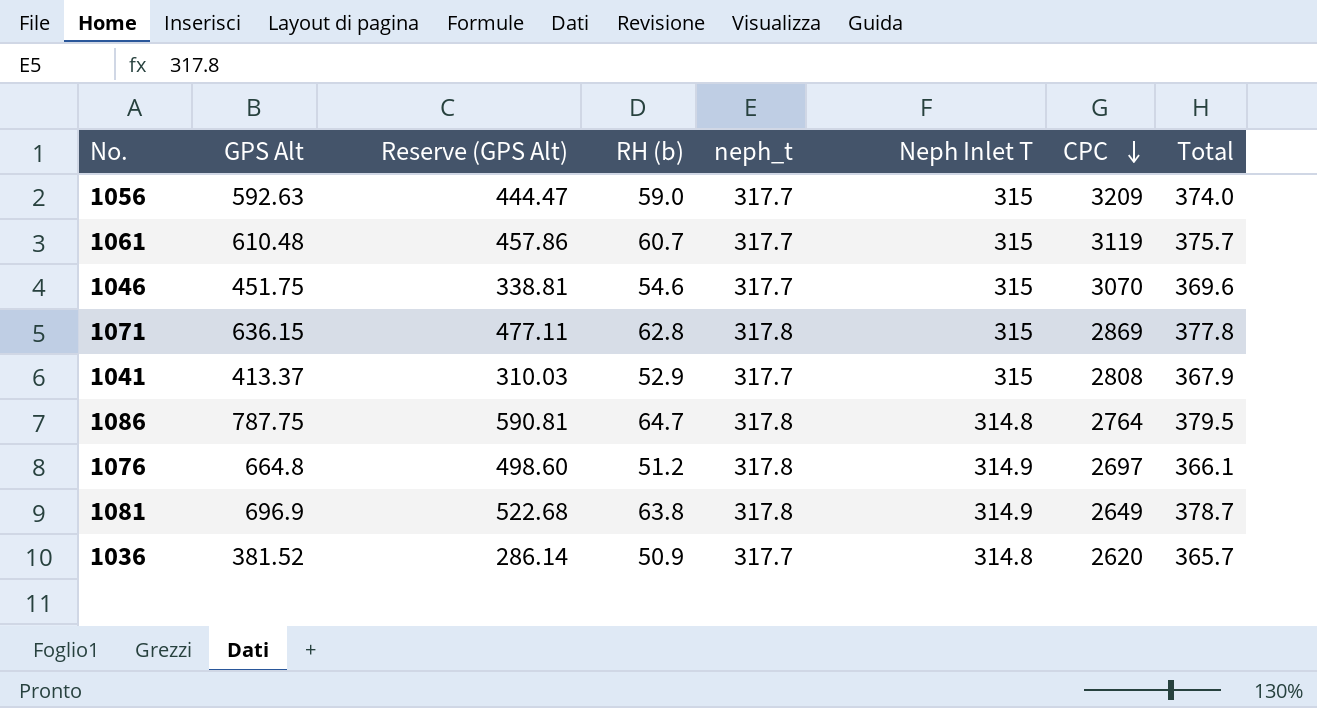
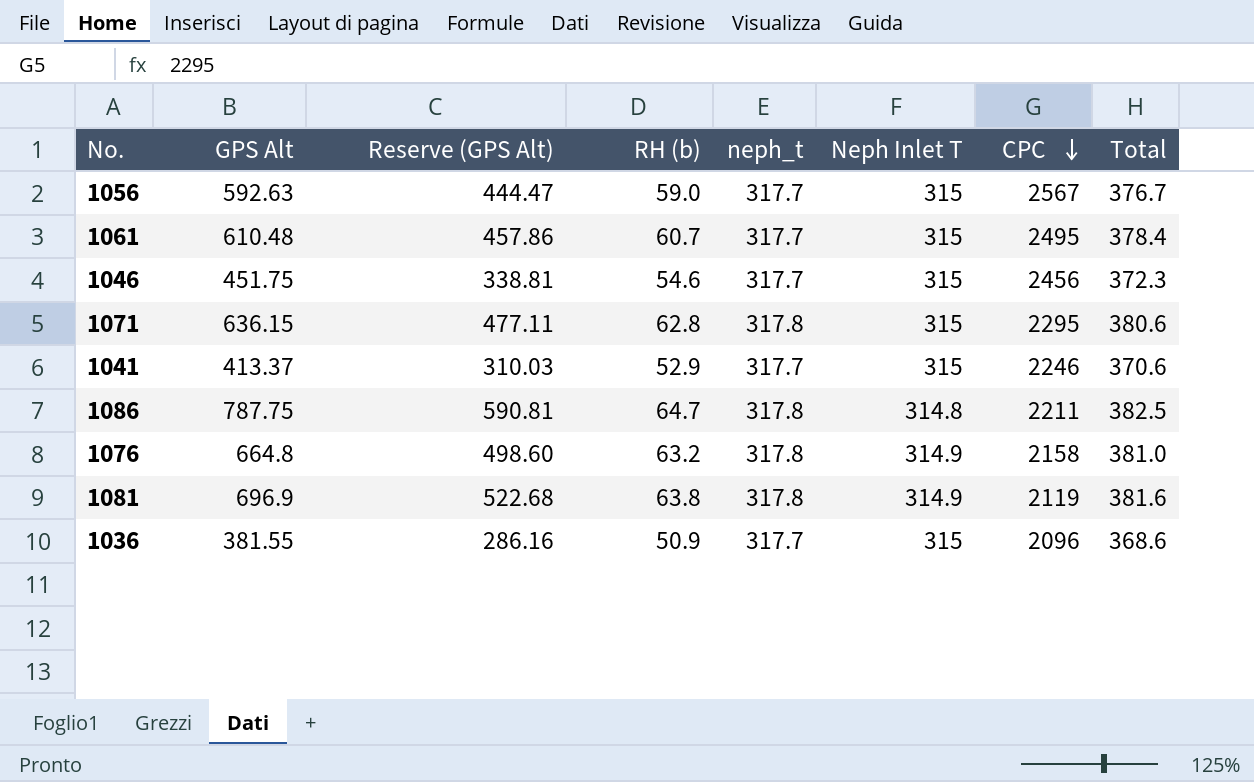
column Total | formula: [RH (b)] + [Neph Inlet T] -> [RH (b)] + [neph_t]
1056 | CPC: 3209 -> 2567
1061 | CPC: 3119 -> 2495
1046 | CPC: 3070 -> 2456
1071 | CPC: 2869 -> 2295
1041 | CPC: 2808 -> 2246
1086 | CPC: 2764 -> 2211
1076 | RH (b): 51.2 -> 63.2
1076 | CPC: 2697 -> 2158
1081 | CPC: 2649 -> 2119
1036 | GPS Alt: 381.52 -> 381.55
1036 | Reserve (GPS Alt): 286.14 -> 286.16
1036 | Neph Inlet T: 314.8 -> 315
1036 | CPC: 2620 -> 2096

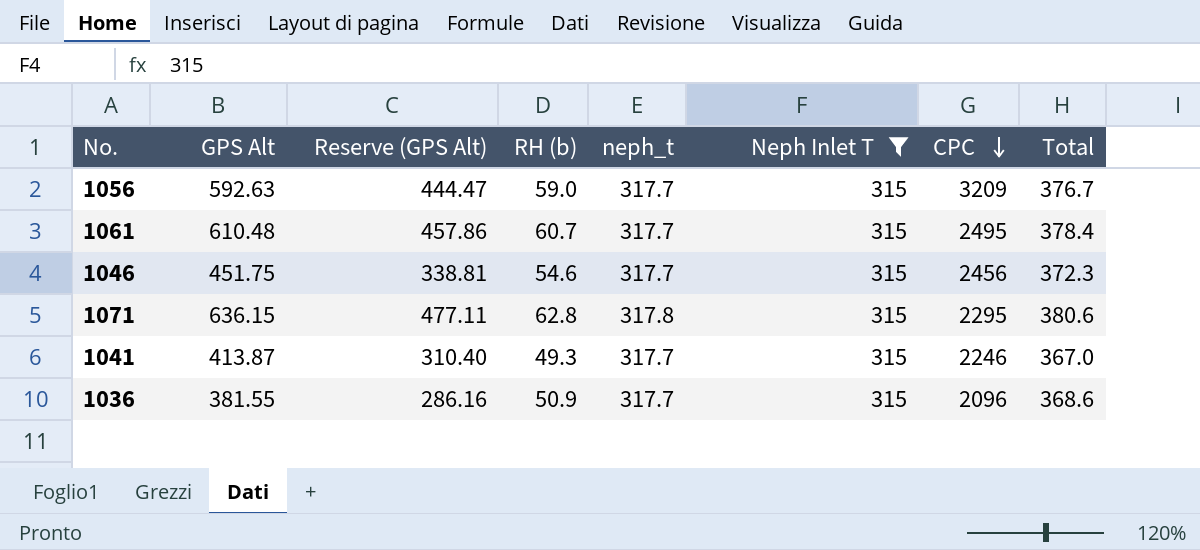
filter: none -> Neph Inlet T = 315
1056 | CPC: 2567 -> 3209
1041 | GPS Alt: 413.37 -> 413.87
1041 | Reserve (GPS Alt): 310.03 -> 310.40
1041 | RH (b): 52.9 -> 49.3
1041 | Total: 370.6 -> 367.0

